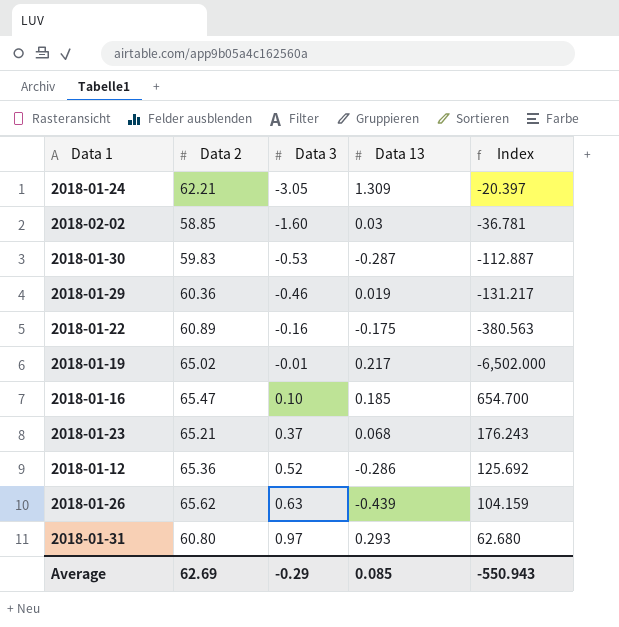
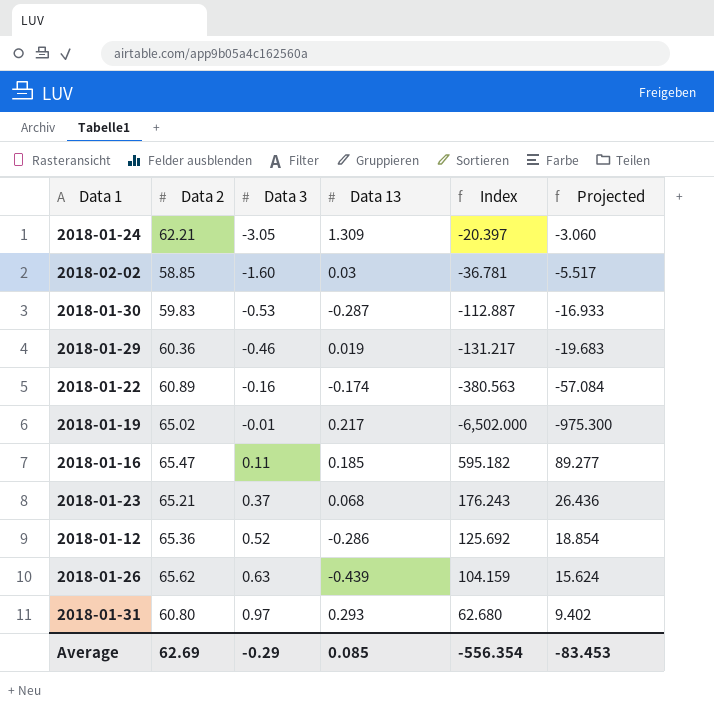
column Projected | formula: none -> [Index] * 0.15
2018-01-22 | Data 13: -0.175 -> -0.174
2018-01-16 | Data 3: 0.10 -> 0.11
2018-01-16 | Index: 654.700 -> 595.182
Average | Index: -550.943 -> -556.354

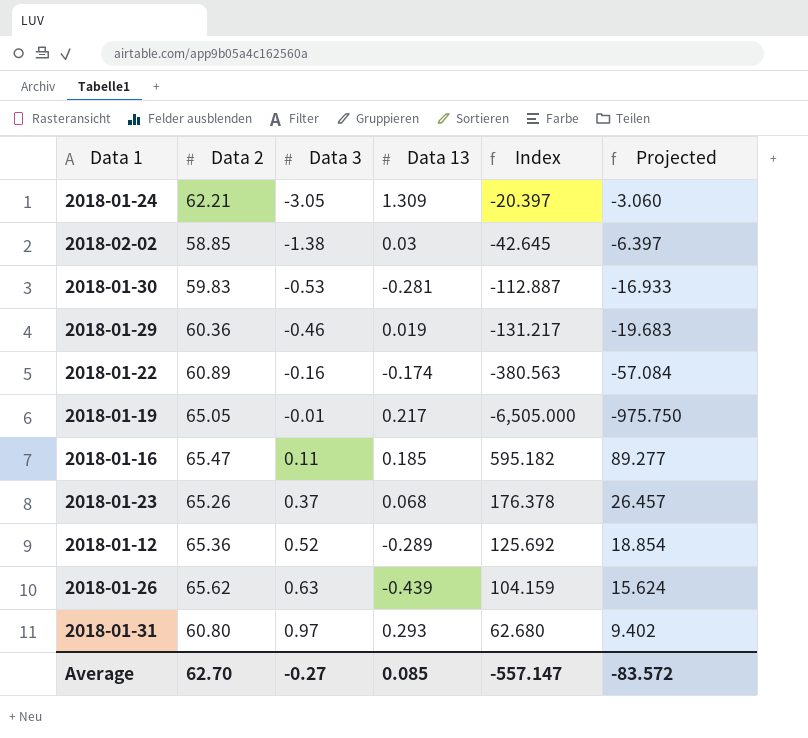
2018-02-02 | Data 3: -1.60 -> -1.38
2018-02-02 | Index: -36.781 -> -42.645
2018-02-02 | Projected: -5.517 -> -6.397
2018-01-30 | Data 13: -0.287 -> -0.281
2018-01-19 | Data 2: 65.02 -> 65.05
2018-01-19 | Index: -6,502.000 -> -6,505.000
2018-01-19 | Projected: -975.300 -> -975.750
2018-01-23 | Data 2: 65.21 -> 65.26
2018-01-23 | Index: 176.243 -> 176.378
2018-01-23 | Projected: 26.436 -> 26.457
2018-01-12 | Data 13: -0.286 -> -0.289
Average | Data 2: 62.69 -> 62.70
Average | Data 3: -0.29 -> -0.27
Average | Index: -556.354 -> -557.147
Average | Projected: -83.453 -> -83.572

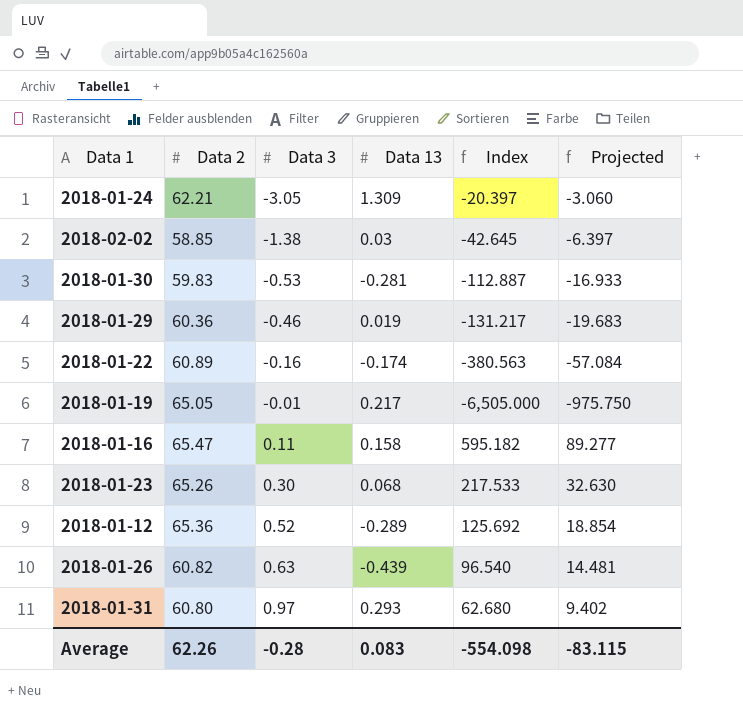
2018-01-16 | Data 13: 0.185 -> 0.158
2018-01-23 | Data 3: 0.37 -> 0.30
2018-01-23 | Index: 176.378 -> 217.533
2018-01-23 | Projected: 26.457 -> 32.630
2018-01-26 | Data 2: 65.62 -> 60.82
2018-01-26 | Index: 104.159 -> 96.540
2018-01-26 | Projected: 15.624 -> 14.481
Average | Data 2: 62.70 -> 62.26
Average | Data 3: -0.27 -> -0.28
Average | Data 13: 0.085 -> 0.083
Average | Index: -557.147 -> -554.098
Average | Projected: -83.572 -> -83.115

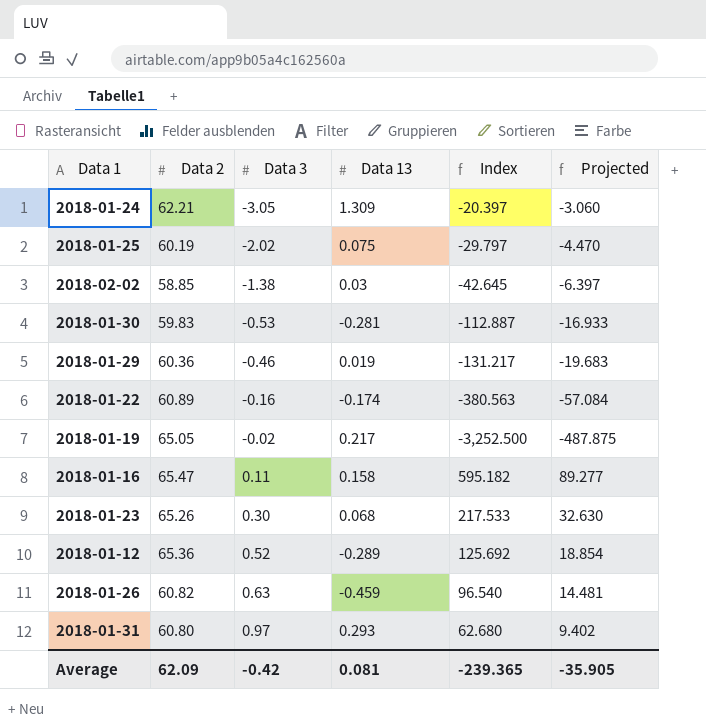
row 2018-01-25: none -> 60.19 | -2.02 | 0.075 | -29.797 | -4.470
2018-01-19 | Data 3: -0.01 -> -0.02
2018-01-19 | Index: -6,505.000 -> -3,252.500
2018-01-19 | Projected: -975.750 -> -487.875
2018-01-26 | Data 13: -0.439 -> -0.459
Average | Data 2: 62.26 -> 62.09
Average | Data 3: -0.28 -> -0.42
Average | Data 13: 0.083 -> 0.081
Average | Index: -554.098 -> -239.365
Average | Projected: -83.115 -> -35.905

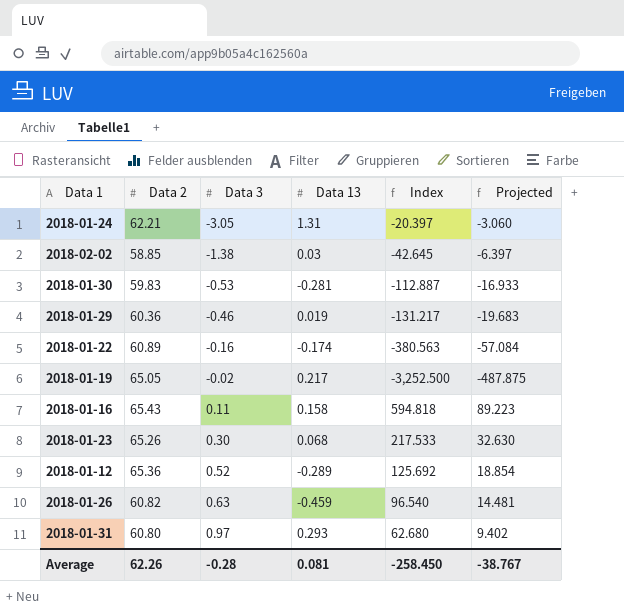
row 2018-01-25: 60.19 | -2.02 | 0.075 | -29.797 | -4.470 -> none
2018-01-24 | Data 13: 1.309 -> 1.31
2018-01-16 | Data 2: 65.47 -> 65.43
2018-01-16 | Index: 595.182 -> 594.818
2018-01-16 | Projected: 89.277 -> 89.223
Average | Data 2: 62.09 -> 62.26
Average | Data 3: -0.42 -> -0.28
Average | Index: -239.365 -> -258.450
Average | Projected: -35.905 -> -38.767

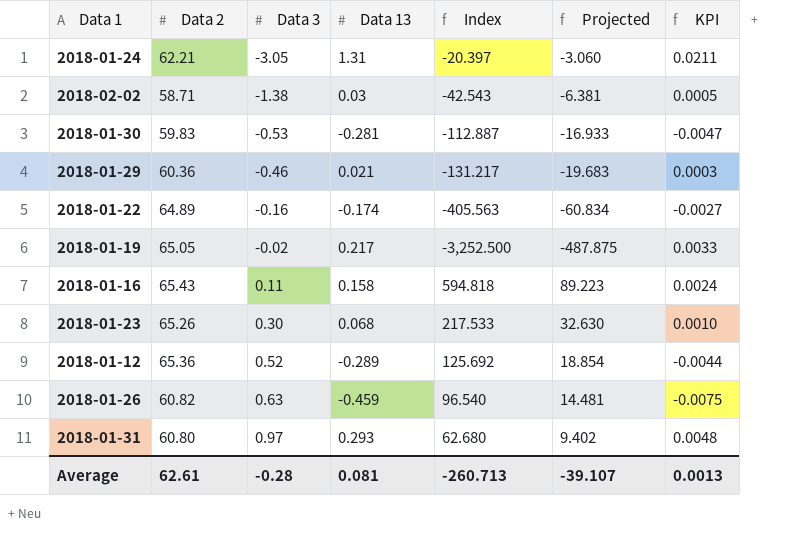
column KPI | formula: none -> [Data 13] / [Data 2]
2018-02-02 | Data 2: 58.85 -> 58.71
2018-02-02 | Index: -42.645 -> -42.543
2018-02-02 | Projected: -6.397 -> -6.381
2018-01-29 | Data 13: 0.019 -> 0.021
2018-01-22 | Data 2: 60.89 -> 64.89
2018-01-22 | Index: -380.563 -> -405.563
2018-01-22 | Projected: -57.084 -> -60.834
Average | Data 2: 62.26 -> 62.61
Average | Index: -258.450 -> -260.713
Average | Projected: -38.767 -> -39.107

